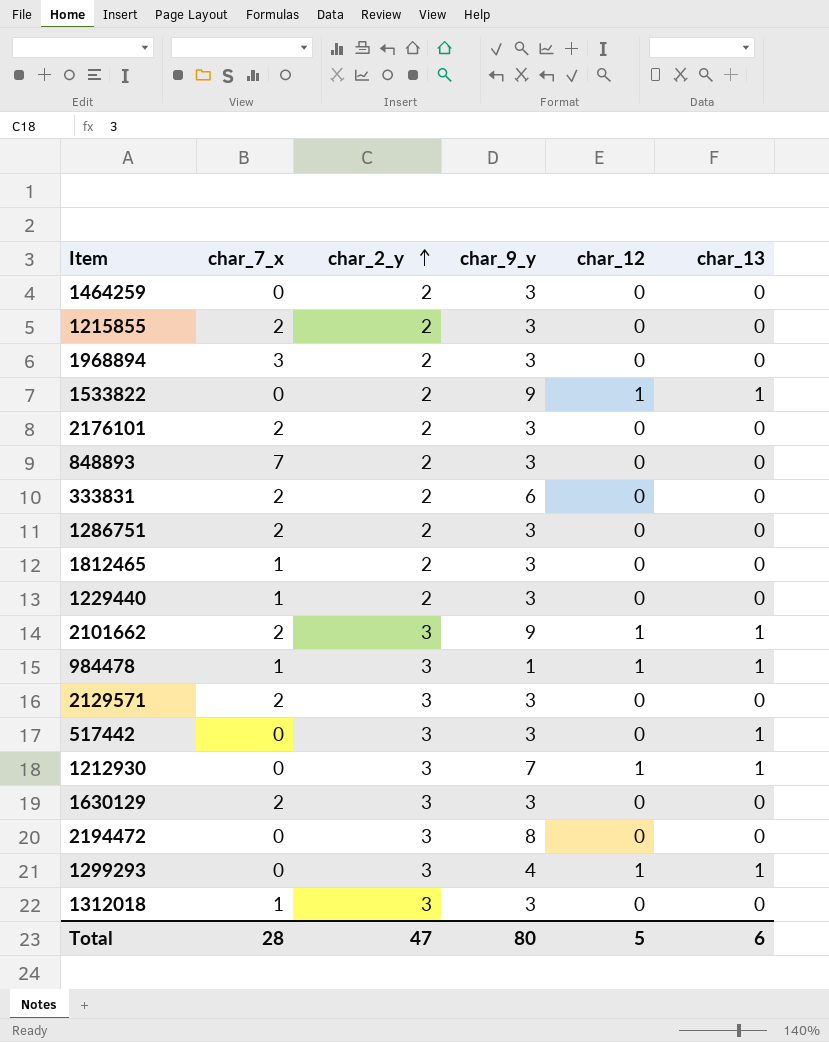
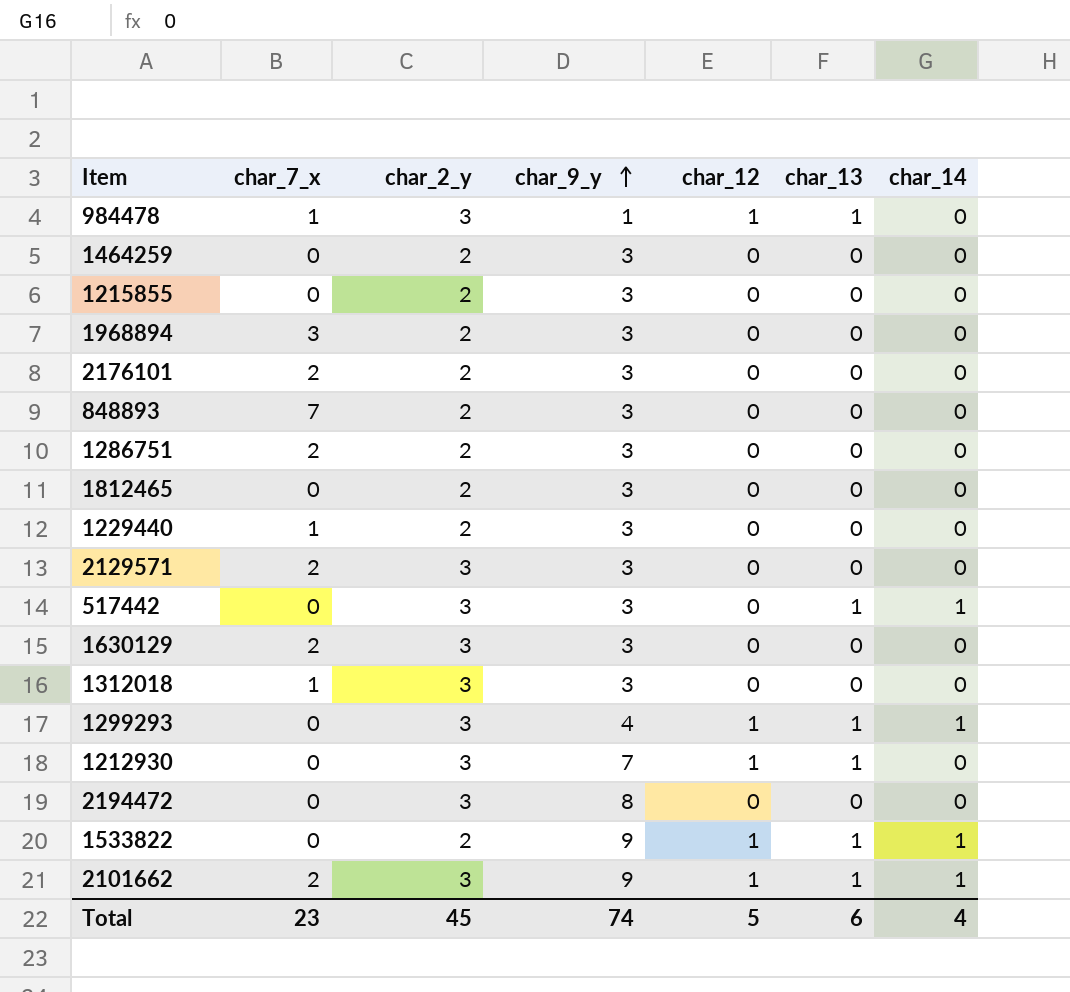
row order: char_2_y ascending -> char_9_y ascending
column char_14 | position: none -> 7
row 333831: 2 | 2 | 6 | 0 | 0 -> none
1215855 | char_7_x: 2 -> 0
1812465 | char_7_x: 1 -> 0
Total | char_7_x: 28 -> 23
Total | char_2_y: 47 -> 45
Total | char_9_y: 80 -> 74

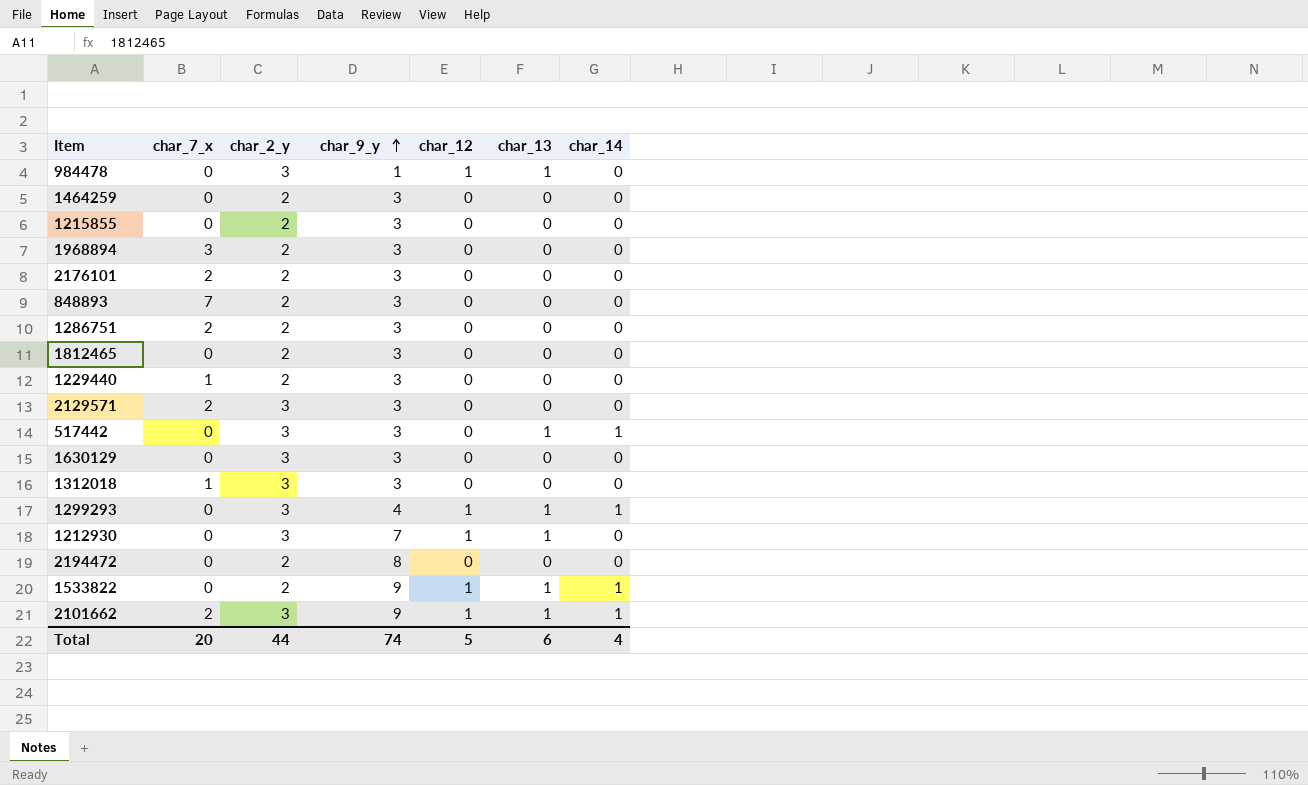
984478 | char_7_x: 1 -> 0
1630129 | char_7_x: 2 -> 0
2194472 | char_2_y: 3 -> 2
Total | char_7_x: 23 -> 20
Total | char_2_y: 45 -> 44

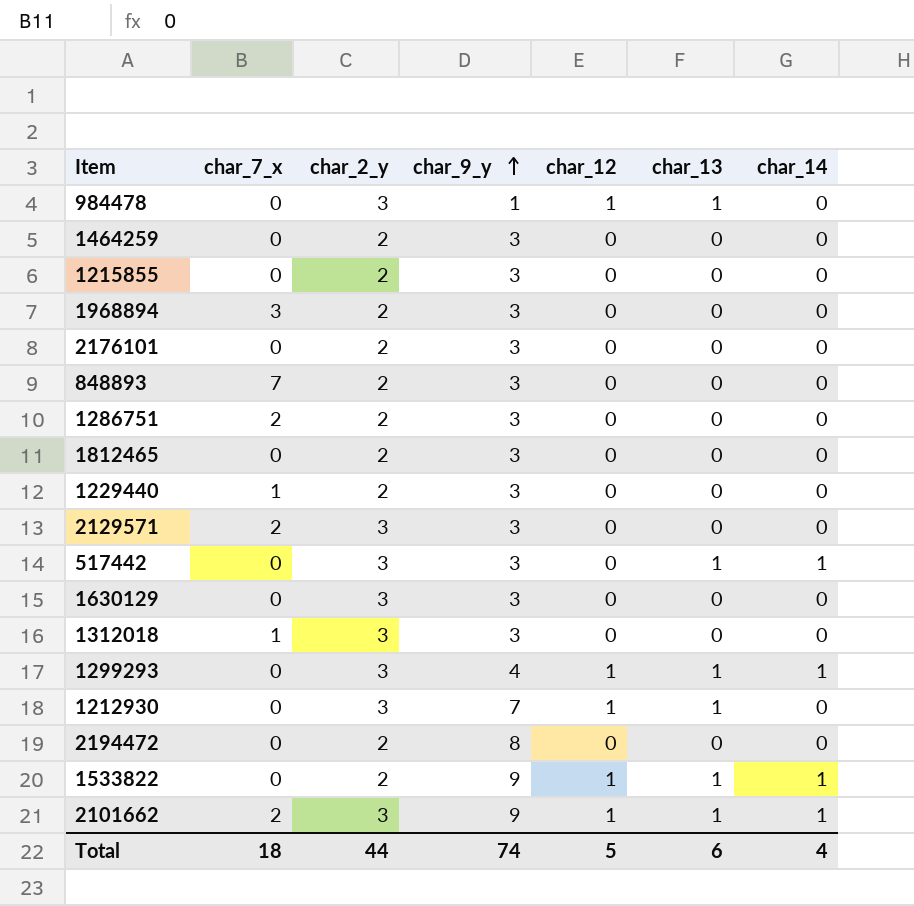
2176101 | char_7_x: 2 -> 0
Total | char_7_x: 20 -> 18

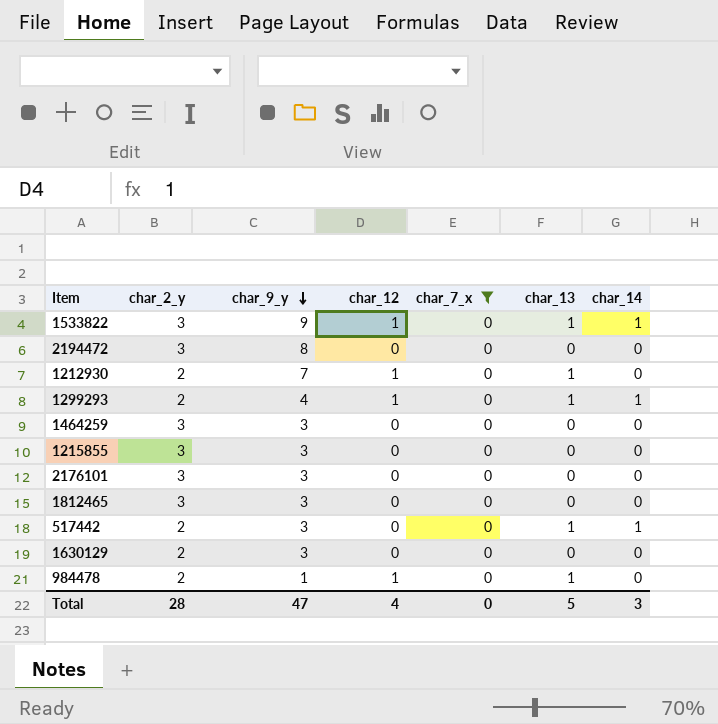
filter: none -> char_7_x = 0
row order: char_9_y ascending -> char_9_y descending
column char_7_x | position: 2 -> 5
1533822 | char_2_y: 2 -> 3
2194472 | char_2_y: 2 -> 3
1212930 | char_2_y: 3 -> 2
1299293 | char_2_y: 3 -> 2
1464259 | char_2_y: 2 -> 3
1215855 | char_2_y: 2 -> 3
2176101 | char_2_y: 2 -> 3
1812465 | char_2_y: 2 -> 3
517442 | char_2_y: 3 -> 2
1630129 | char_2_y: 3 -> 2
984478 | char_2_y: 3 -> 2
Total | char_2_y: 44 -> 28
Total | char_9_y: 74 -> 47
Total | char_12: 5 -> 4
Total | char_7_x: 18 -> 0
Total | char_13: 6 -> 5
Total | char_14: 4 -> 3

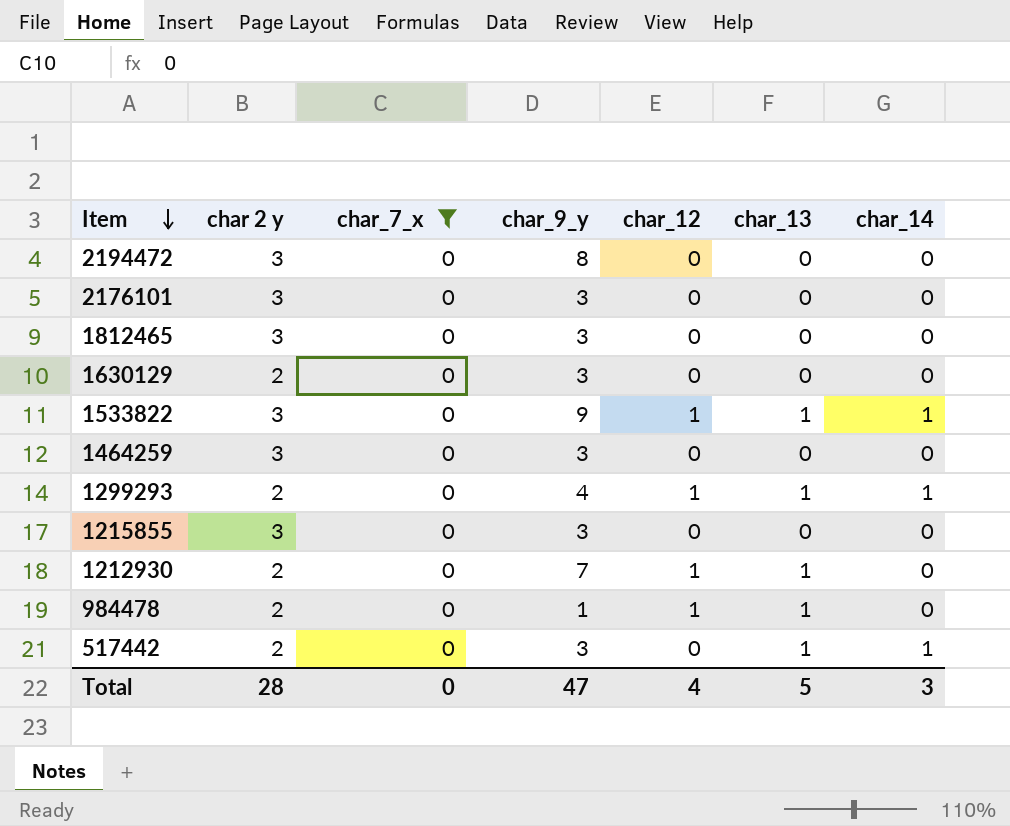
row order: char_9_y descending -> Item descending
column name: char_2_y -> char 2 y
column char_7_x | position: 5 -> 3

